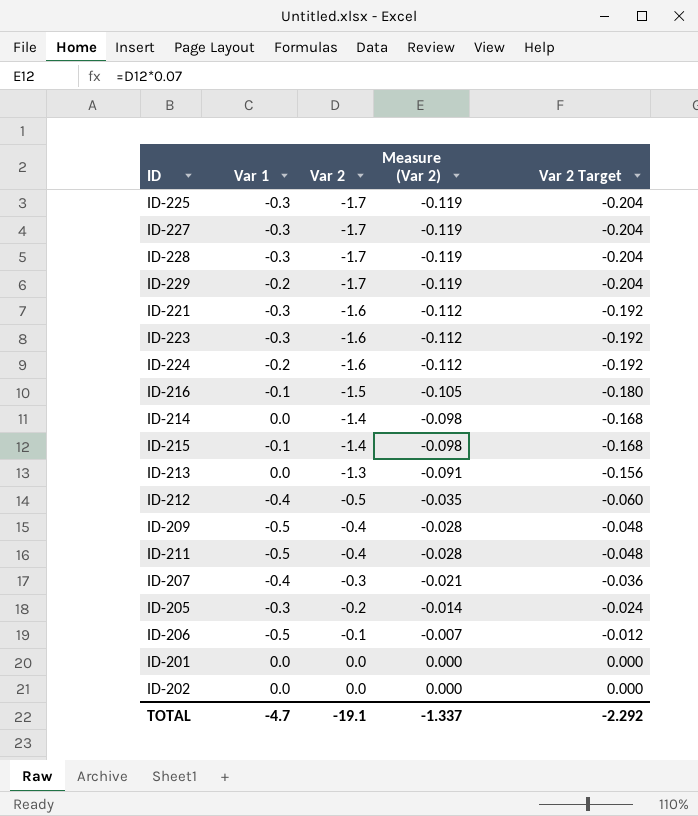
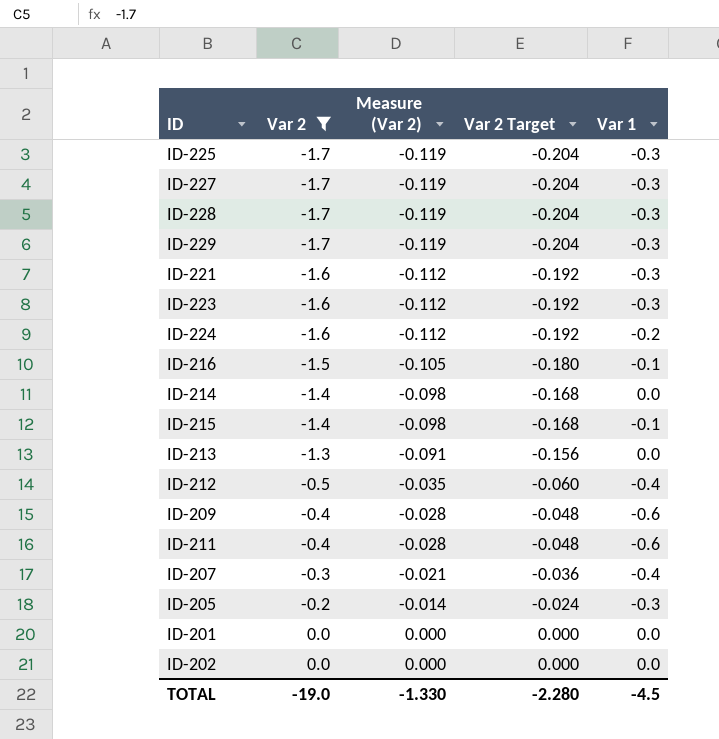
filter: none -> Var 2 != -0.1
column Var 1 | position: 2 -> 5
ID-229 | Var 1: -0.2 -> -0.3
ID-209 | Var 1: -0.5 -> -0.6
ID-211 | Var 1: -0.5 -> -0.6
TOTAL | Var 2: -19.1 -> -19.0
TOTAL | Measure (Var 2): -1.337 -> -1.330
TOTAL | Var 2 Target: -2.292 -> -2.280
TOTAL | Var 1: -4.7 -> -4.5

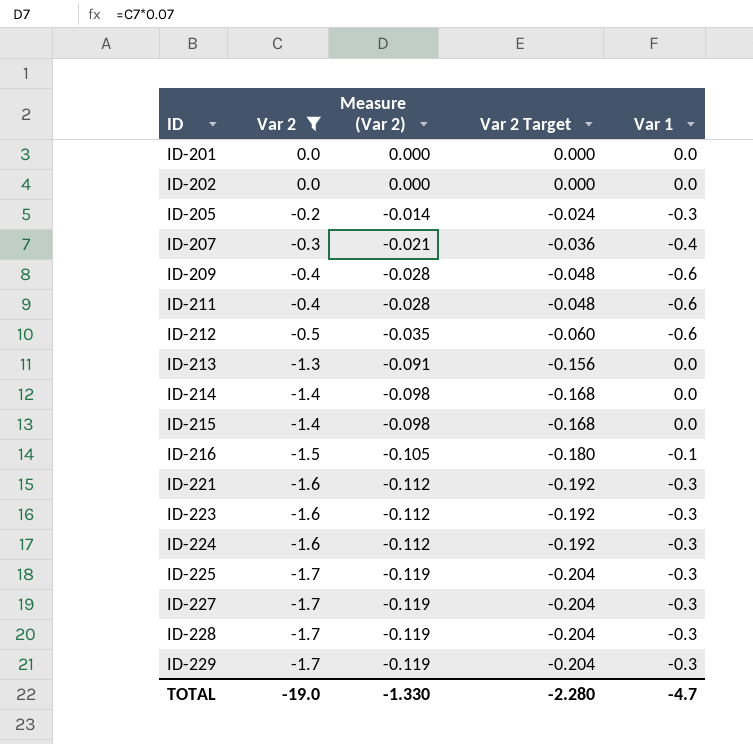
row order: Var 2 ascending -> ID ascending
ID-212 | Var 1: -0.4 -> -0.6
ID-215 | Var 1: -0.1 -> 0.0
ID-224 | Var 1: -0.2 -> -0.3
TOTAL | Var 1: -4.5 -> -4.7

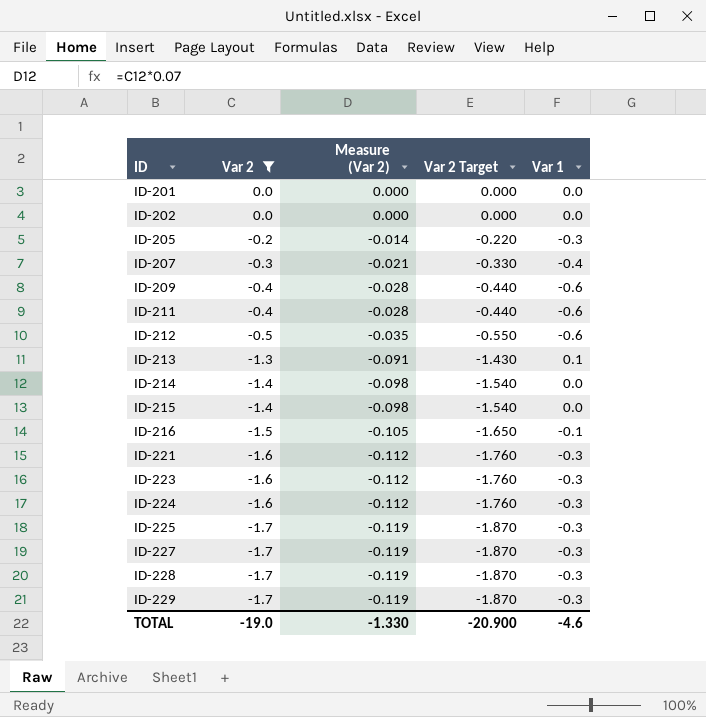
column Var 2 Target | formula: [Var 2] * 0.12 -> [Var 2] * 1.1
ID-213 | Var 1: 0.0 -> 0.1
TOTAL | Var 2 Target: -2.280 -> -20.900
TOTAL | Var 1: -4.7 -> -4.6

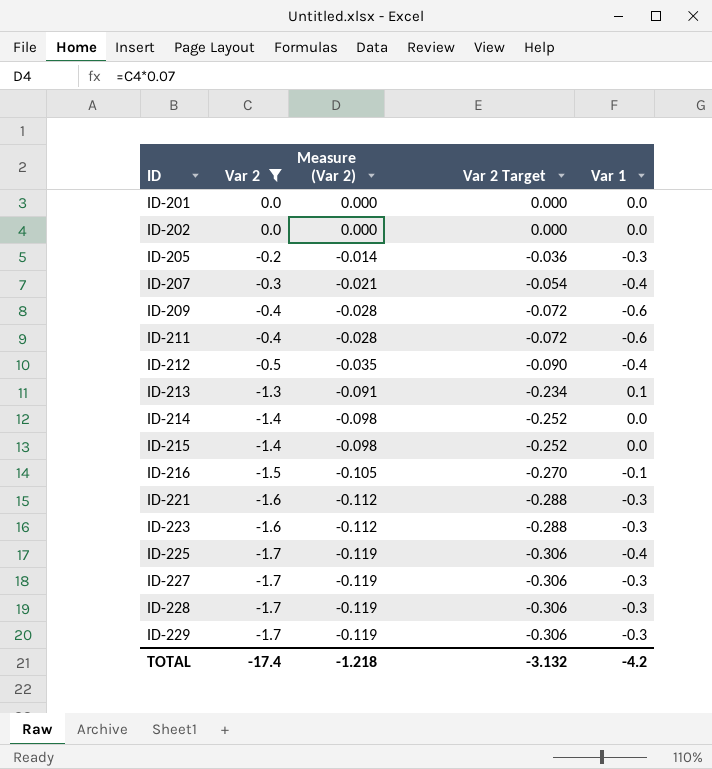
column Var 2 Target | formula: [Var 2] * 1.1 -> [Var 2] * 0.18
row ID-224: -1.6 | -0.112 | -1.760 | -0.3 -> none
ID-212 | Var 1: -0.6 -> -0.4
ID-225 | Var 1: -0.3 -> -0.4
TOTAL | Var 2: -19.0 -> -17.4
TOTAL | Measure (Var 2): -1.330 -> -1.218
TOTAL | Var 2 Target: -20.900 -> -3.132
TOTAL | Var 1: -4.6 -> -4.2

